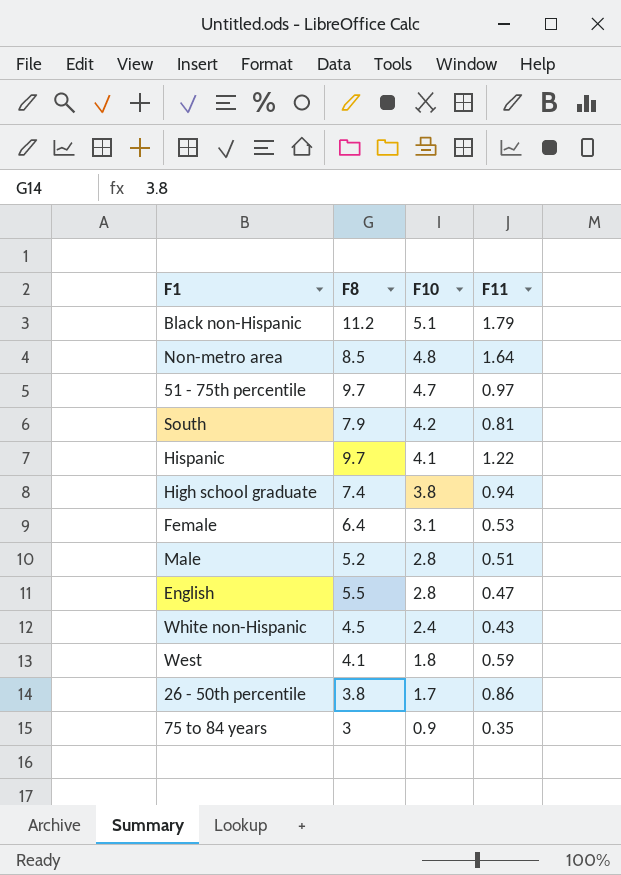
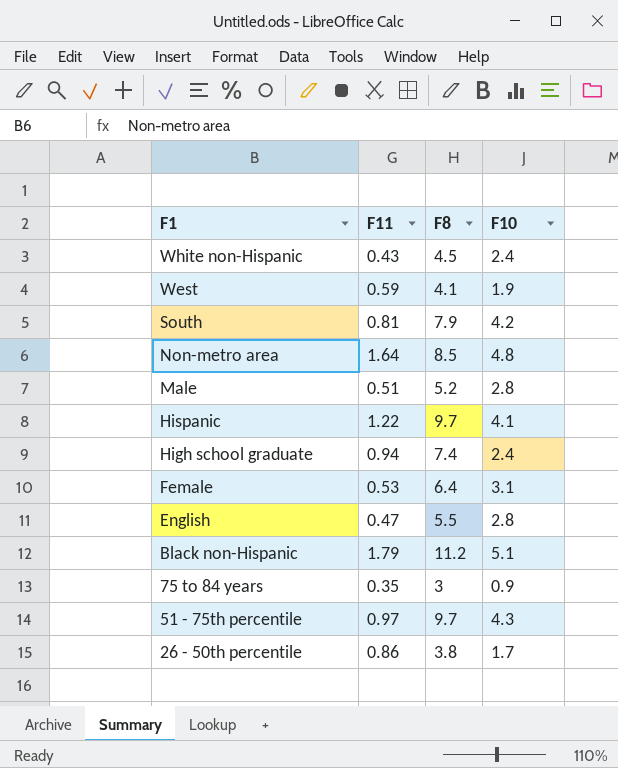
row order: F10 descending -> F1 descending
column F11 | position: 4 -> 2
West | F10: 1.8 -> 1.9
High school graduate | F10: 3.8 -> 2.4
51 - 75th percentile | F10: 4.7 -> 4.3

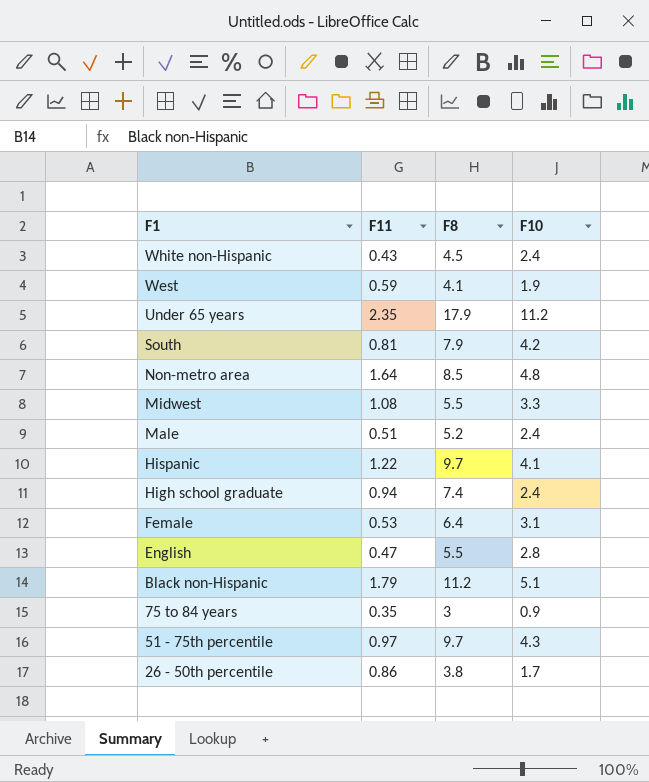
row Under 65 years: none -> 2.35 | 17.9 | 11.2
row Midwest: none -> 1.08 | 5.5 | 3.3
Male | F10: 2.8 -> 2.4

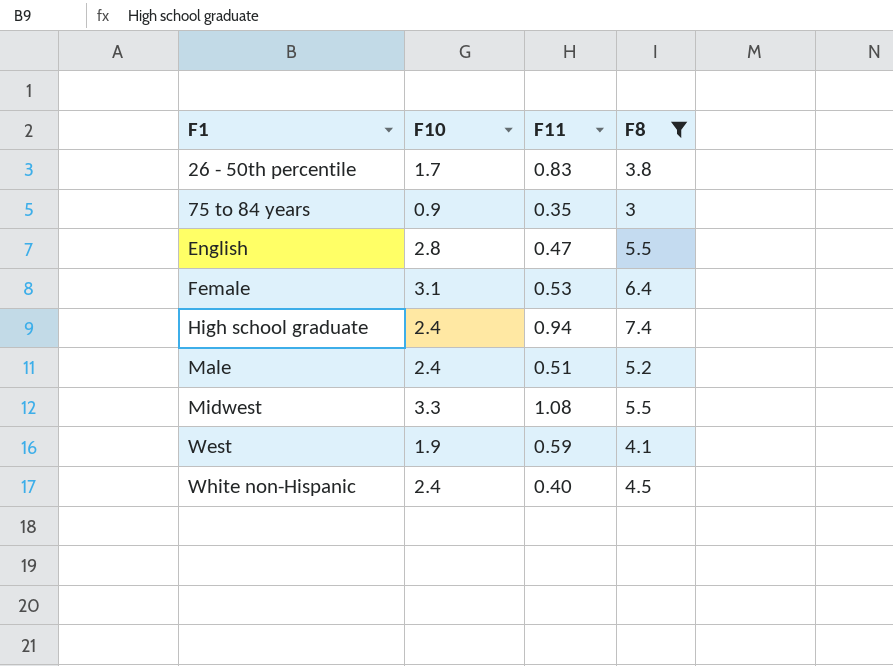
filter: none -> F8 <= 7.4
row order: F1 descending -> F1 ascending
column F10 | position: 4 -> 2
26 - 50th percentile | F11: 0.86 -> 0.83
White non-Hispanic | F11: 0.43 -> 0.40

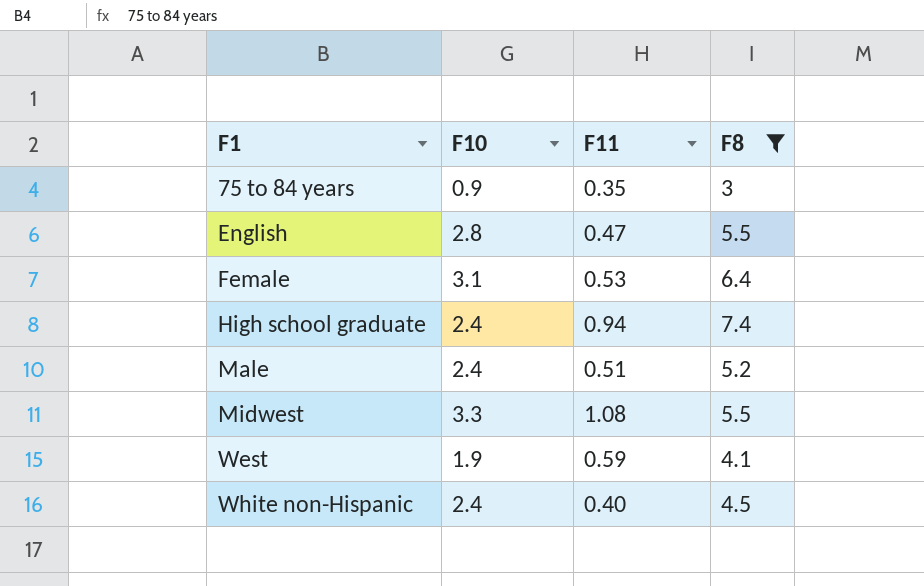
row 26 - 50th percentile: 1.7 | 0.83 | 3.8 -> none

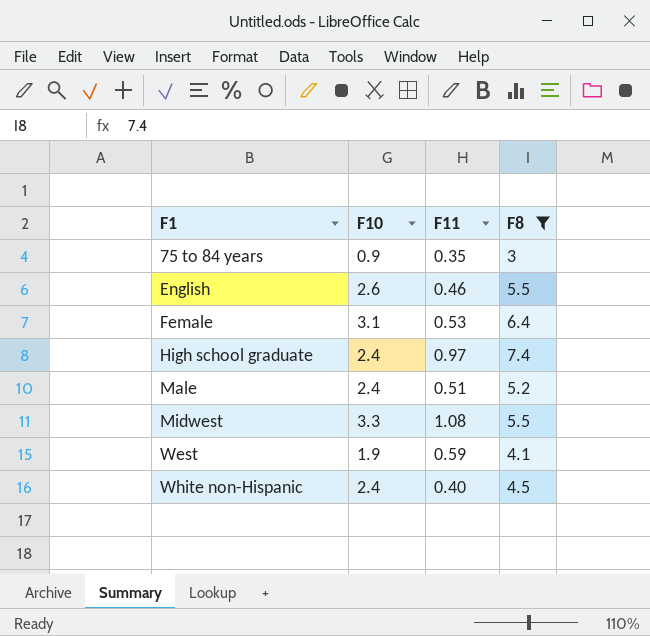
English | F10: 2.8 -> 2.6
English | F11: 0.47 -> 0.46
High school graduate | F11: 0.94 -> 0.97

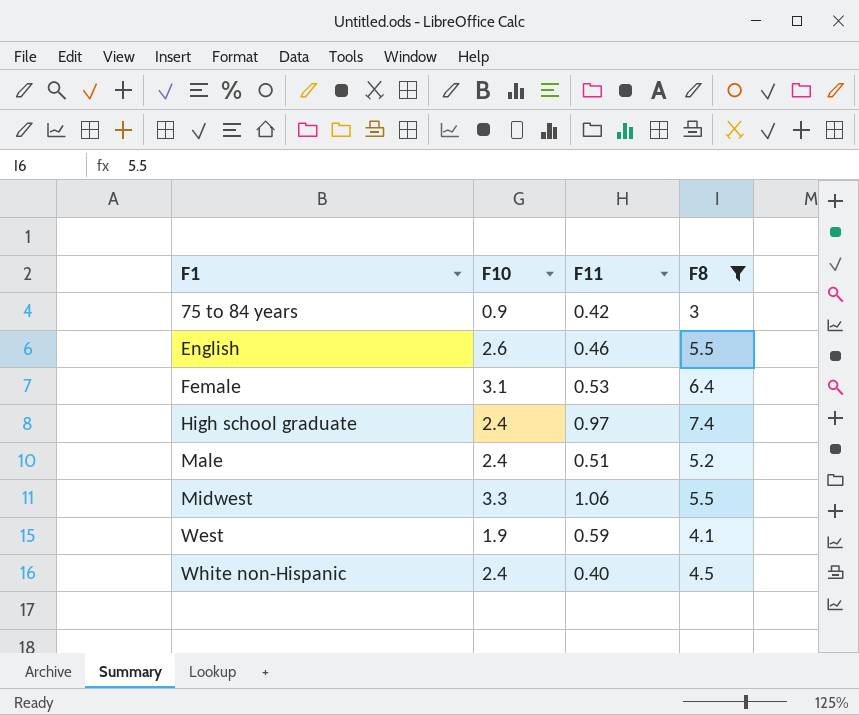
75 to 84 years | F11: 0.35 -> 0.42
Midwest | F11: 1.08 -> 1.06

